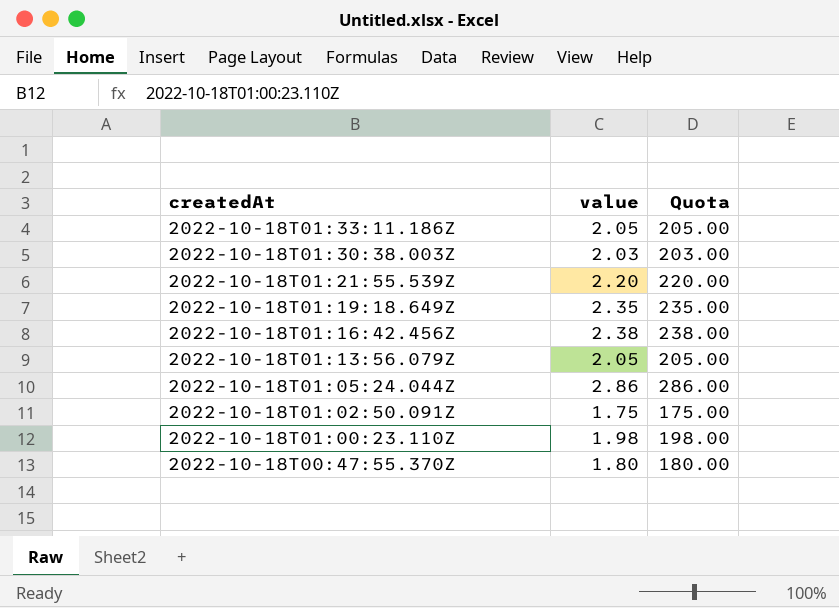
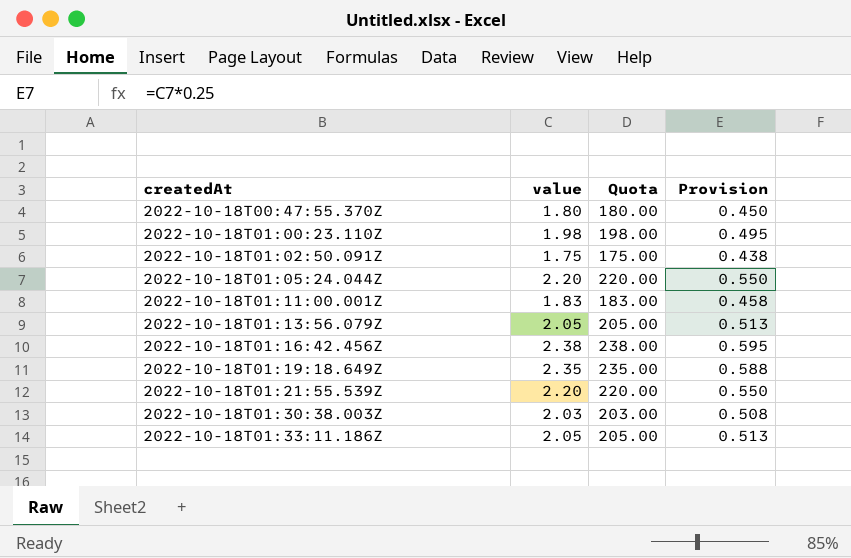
row order: createdAt descending -> createdAt ascending
column Provision | formula: none -> [value] * 0.25
2022-10-18T01:05:24.044Z | value: 2.86 -> 2.20
2022-10-18T01:05:24.044Z | Quota: 286.00 -> 220.00
row 2022-10-18T01:11:00.001Z: none -> 1.83 | 183.00 | 0.458

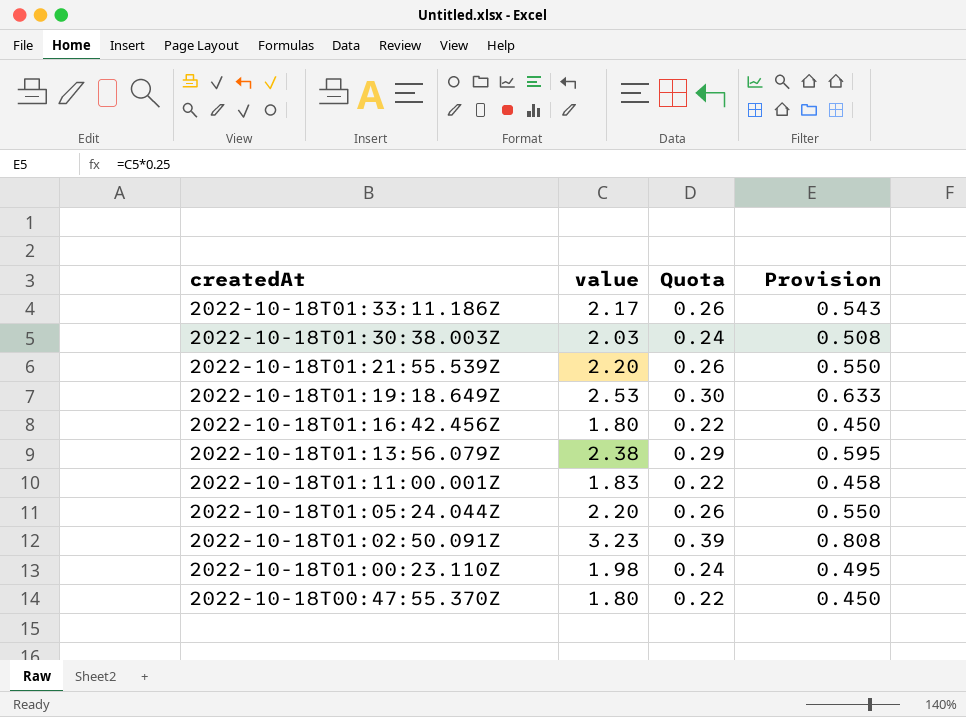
row order: createdAt ascending -> createdAt descending
column Quota | formula: [value] * 100 -> [value] * 0.12
2022-10-18T01:33:11.186Z | value: 2.05 -> 2.17
2022-10-18T01:33:11.186Z | Provision: 0.513 -> 0.543
2022-10-18T01:19:18.649Z | value: 2.35 -> 2.53
2022-10-18T01:19:18.649Z | Provision: 0.588 -> 0.633
2022-10-18T01:16:42.456Z | value: 2.38 -> 1.80
2022-10-18T01:16:42.456Z | Provision: 0.595 -> 0.450
2022-10-18T01:13:56.079Z | value: 2.05 -> 2.38
2022-10-18T01:13:56.079Z | Provision: 0.513 -> 0.595
2022-10-18T01:02:50.091Z | value: 1.75 -> 3.23
2022-10-18T01:02:50.091Z | Provision: 0.438 -> 0.808

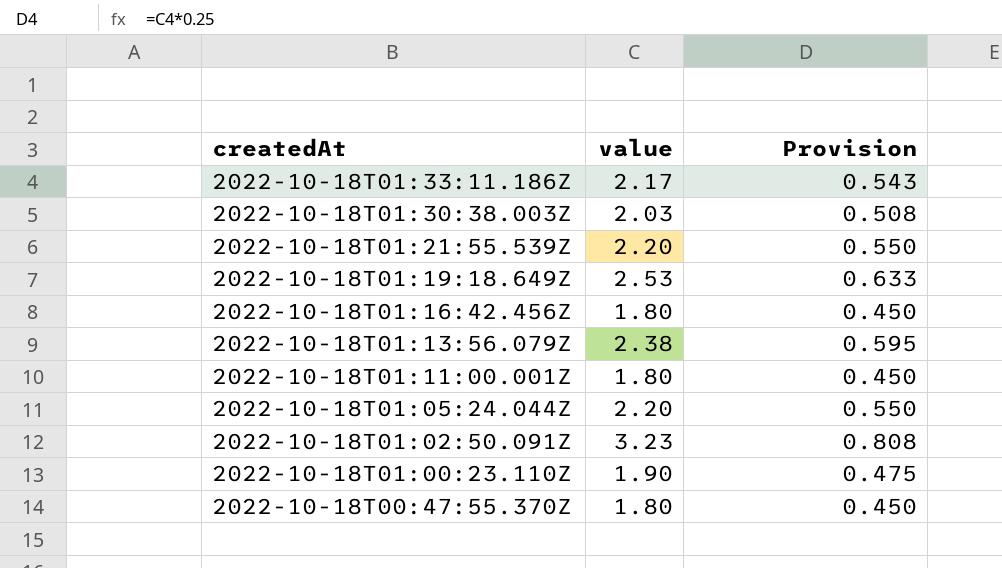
column Quota | formula: [value] * 0.12 -> none
2022-10-18T01:11:00.001Z | value: 1.83 -> 1.80
2022-10-18T01:11:00.001Z | Provision: 0.458 -> 0.450
2022-10-18T01:00:23.110Z | value: 1.98 -> 1.90
2022-10-18T01:00:23.110Z | Provision: 0.495 -> 0.475

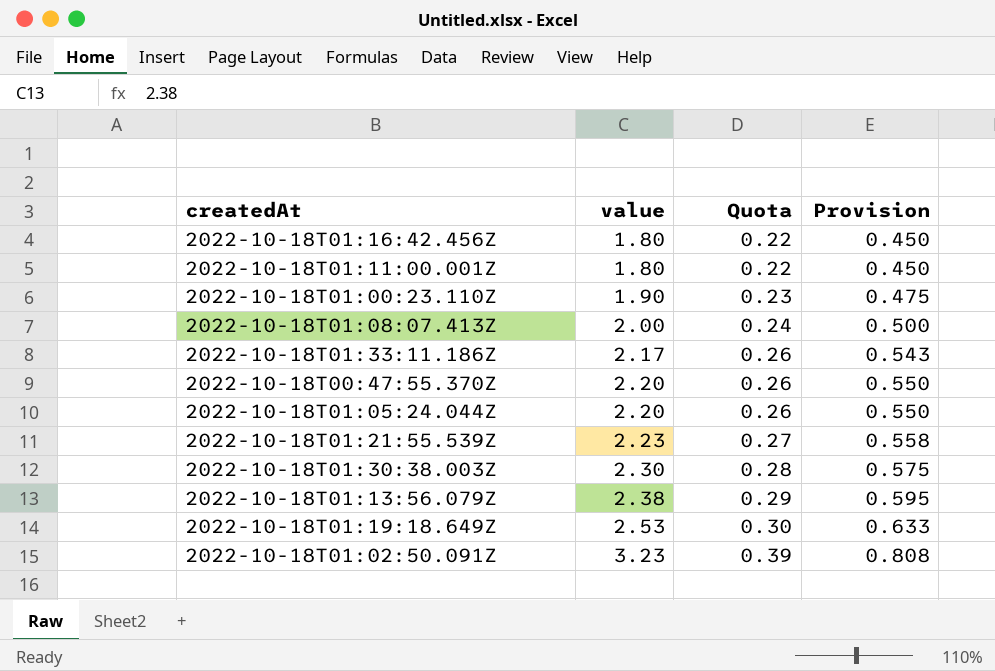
row order: createdAt descending -> value ascending
column Quota | formula: none -> [value] * 0.12
row 2022-10-18T01:08:07.413Z: none -> 2.00 | 0.24 | 0.500
2022-10-18T00:47:55.370Z | value: 1.80 -> 2.20
2022-10-18T00:47:55.370Z | Provision: 0.450 -> 0.550
2022-10-18T01:21:55.539Z | value: 2.20 -> 2.23
2022-10-18T01:21:55.539Z | Provision: 0.550 -> 0.558
2022-10-18T01:30:38.003Z | value: 2.03 -> 2.30
2022-10-18T01:30:38.003Z | Provision: 0.508 -> 0.575

